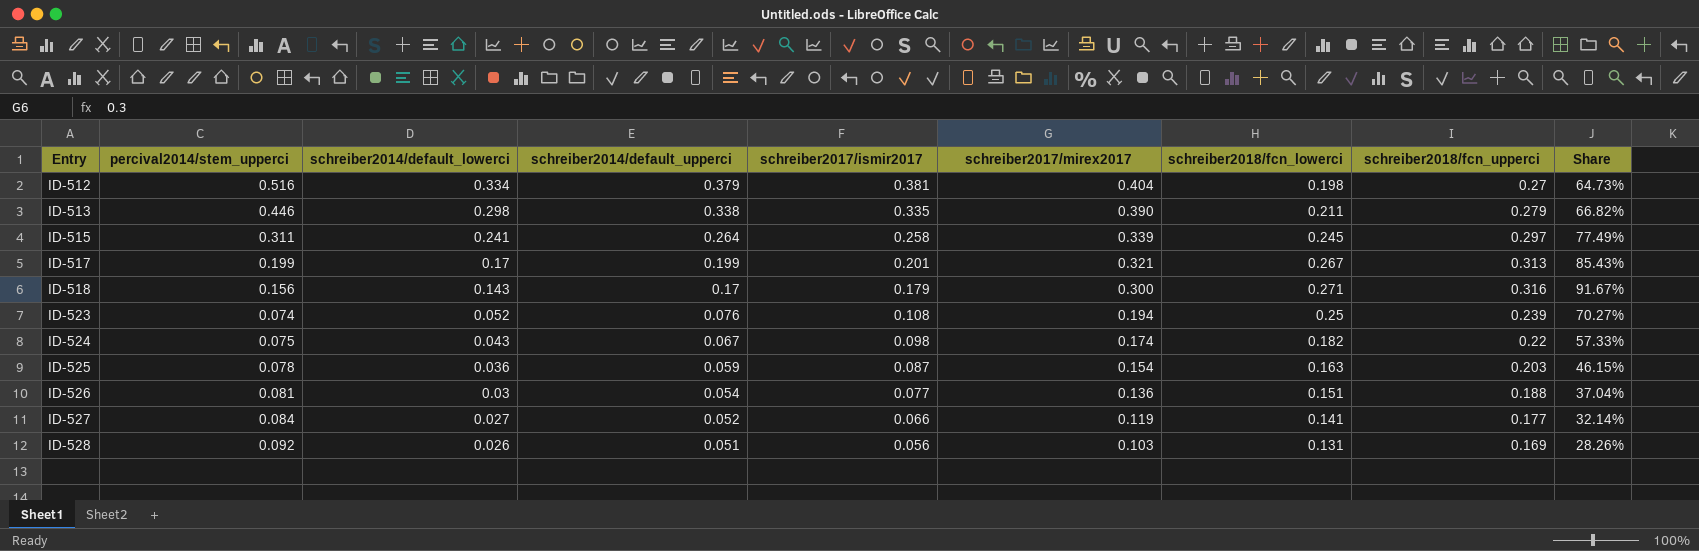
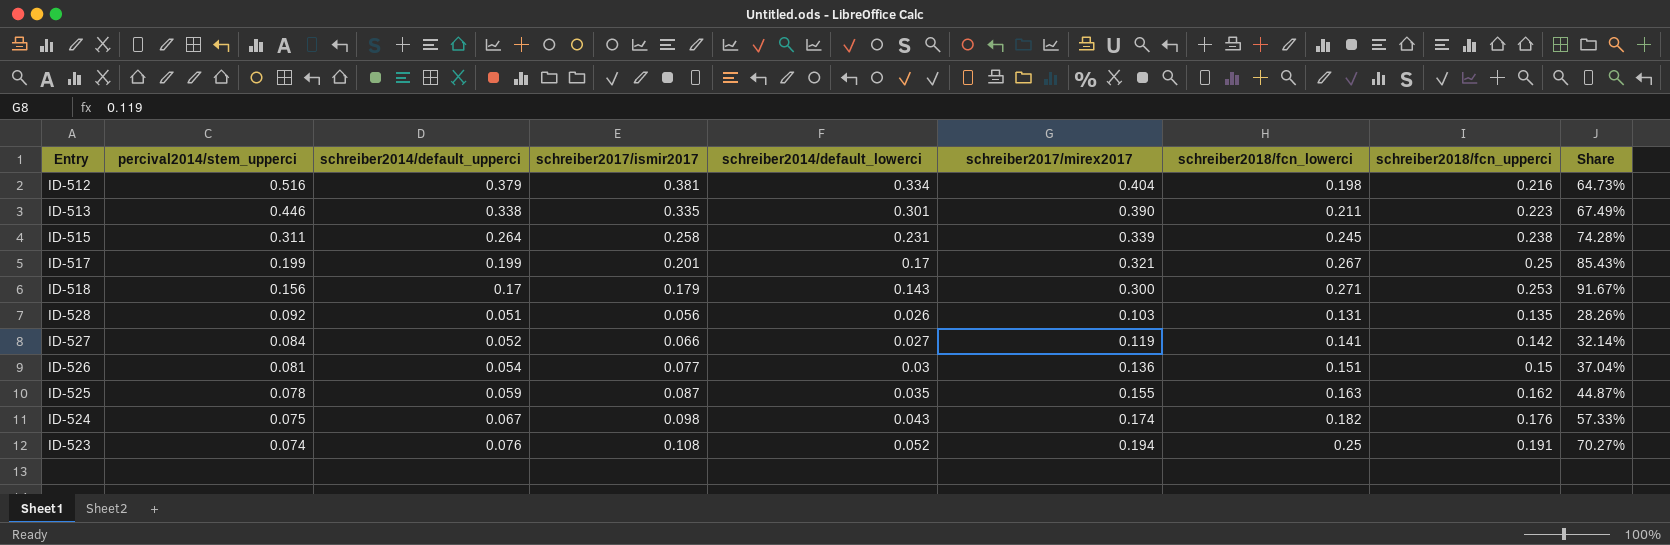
row order: Entry ascending -> percival2014/stem_upperci descending
column schreiber2014/default_lowerci | position: 3 -> 5
ID-512 | schreiber2018/fcn_upperci: 0.27 -> 0.216
ID-513 | schreiber2014/default_lowerci: 0.298 -> 0.301
ID-513 | schreiber2018/fcn_upperci: 0.279 -> 0.223
ID-513 | Share: 66.82% -> 67.49%
ID-515 | schreiber2014/default_lowerci: 0.241 -> 0.231
ID-515 | schreiber2018/fcn_upperci: 0.297 -> 0.238
ID-515 | Share: 77.49% -> 74.28%
ID-517 | schreiber2018/fcn_upperci: 0.313 -> 0.25
ID-518 | schreiber2018/fcn_upperci: 0.316 -> 0.253
ID-528 | schreiber2018/fcn_upperci: 0.169 -> 0.135
ID-527 | schreiber2018/fcn_upperci: 0.177 -> 0.142
ID-526 | schreiber2018/fcn_upperci: 0.188 -> 0.15
ID-525 | schreiber2014/default_lowerci: 0.036 -> 0.035
ID-525 | schreiber2017/mirex2017: 0.154 -> 0.155
ID-525 | schreiber2018/fcn_upperci: 0.203 -> 0.162
ID-525 | Share: 46.15% -> 44.87%
ID-524 | schreiber2018/fcn_upperci: 0.22 -> 0.176
ID-523 | schreiber2018/fcn_upperci: 0.239 -> 0.191

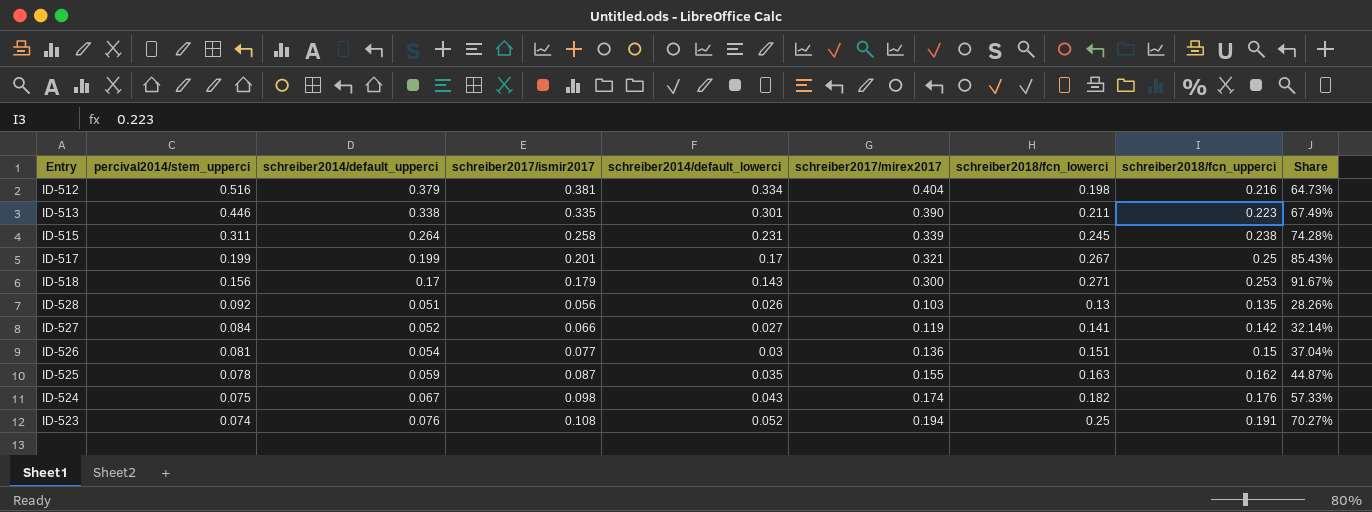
ID-528 | schreiber2018/fcn_lowerci: 0.131 -> 0.13

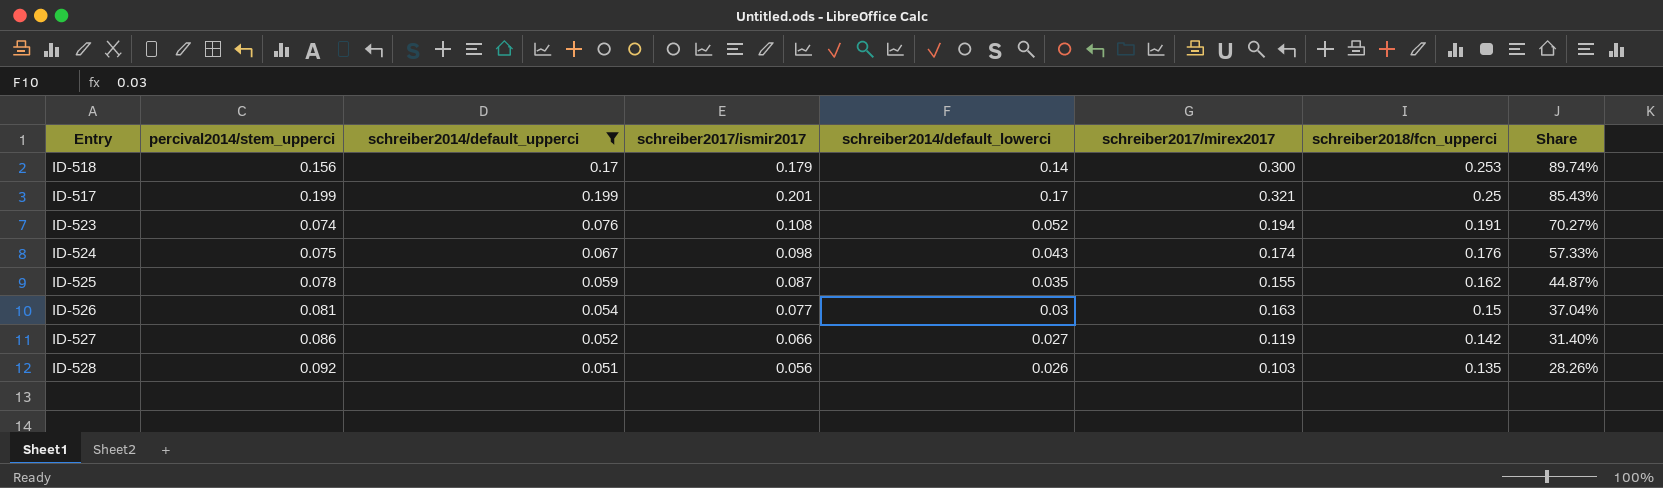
filter: none -> schreiber2014/default_upperci <= 0.199
row order: percival2014/stem_upperci descending -> schreiber2018/fcn_upperci descending
column schreiber2018/fcn_lowerci | position: 7 -> none
ID-518 | schreiber2014/default_lowerci: 0.143 -> 0.14
ID-518 | Share: 91.67% -> 89.74%
ID-526 | schreiber2017/mirex2017: 0.136 -> 0.163
ID-527 | percival2014/stem_upperci: 0.084 -> 0.086
ID-527 | Share: 32.14% -> 31.40%

